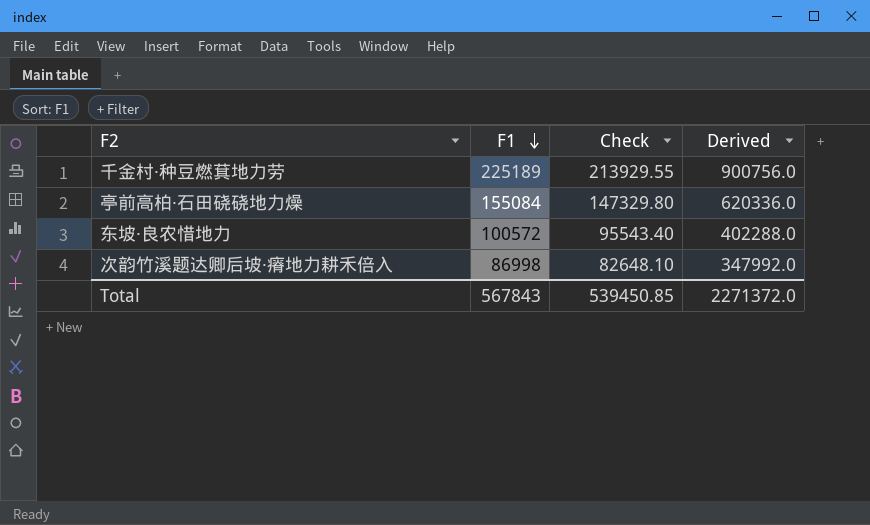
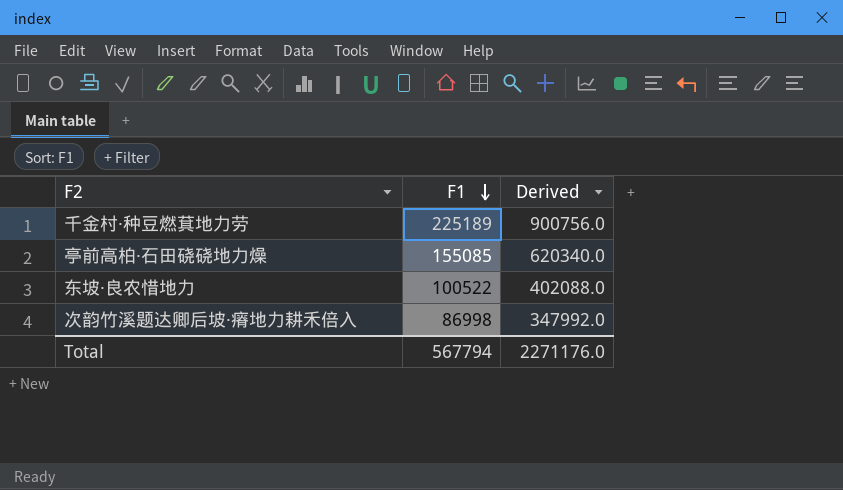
column Check | formula: [F1] * 0.95 -> none
亭前高柏·石田硗硗地力燥 | F1: 155084 -> 155085
亭前高柏·石田硗硗地力燥 | Derived: 620336.0 -> 620340.0
东坡·良农惜地力 | F1: 100572 -> 100522
东坡·良农惜地力 | Derived: 402288.0 -> 402088.0
Total | F1: 567843 -> 567794
Total | Derived: 2271372.0 -> 2271176.0

